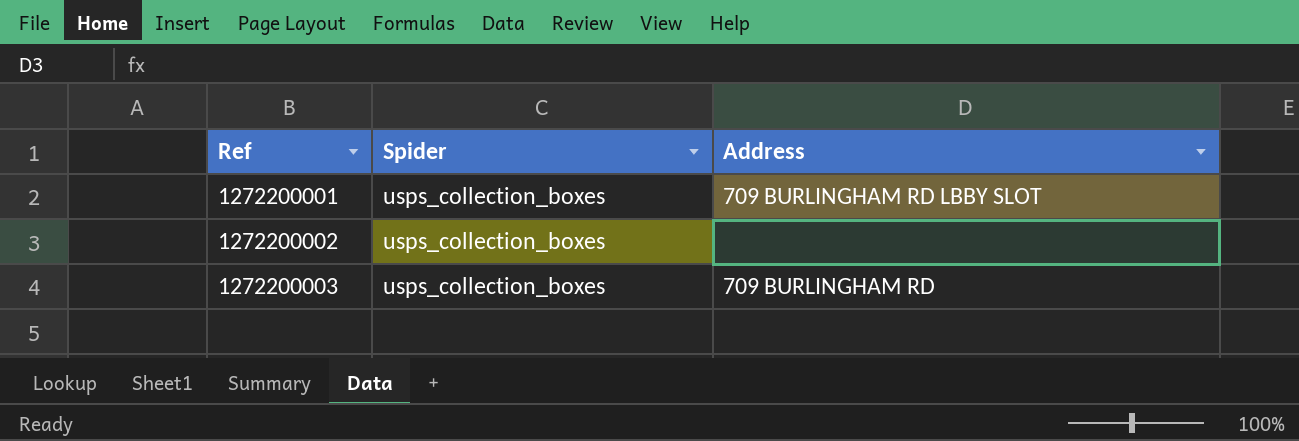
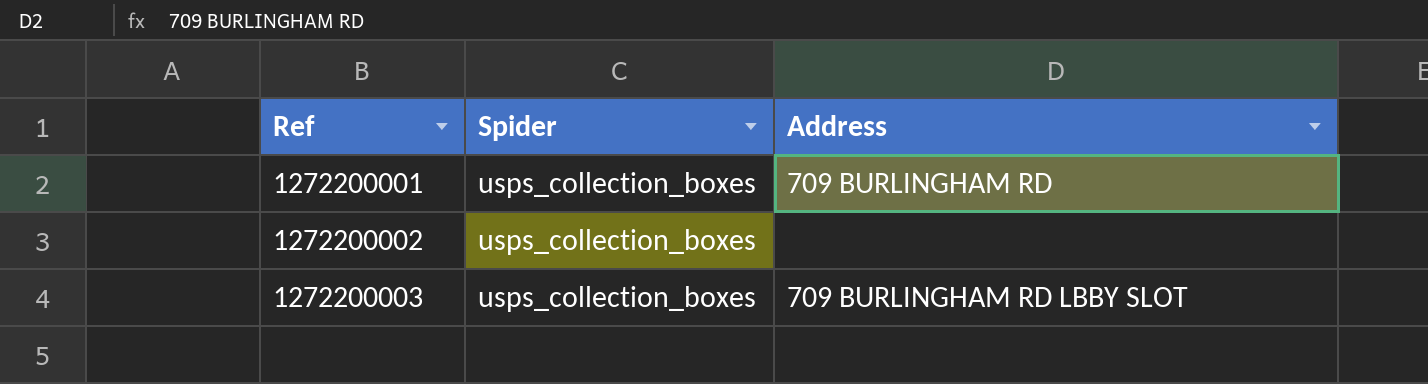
1272200001 | Address: 709 BURLINGHAM RD LBBY SLOT -> 709 BURLINGHAM RD
1272200003 | Address: 709 BURLINGHAM RD -> 709 BURLINGHAM RD LBBY SLOT

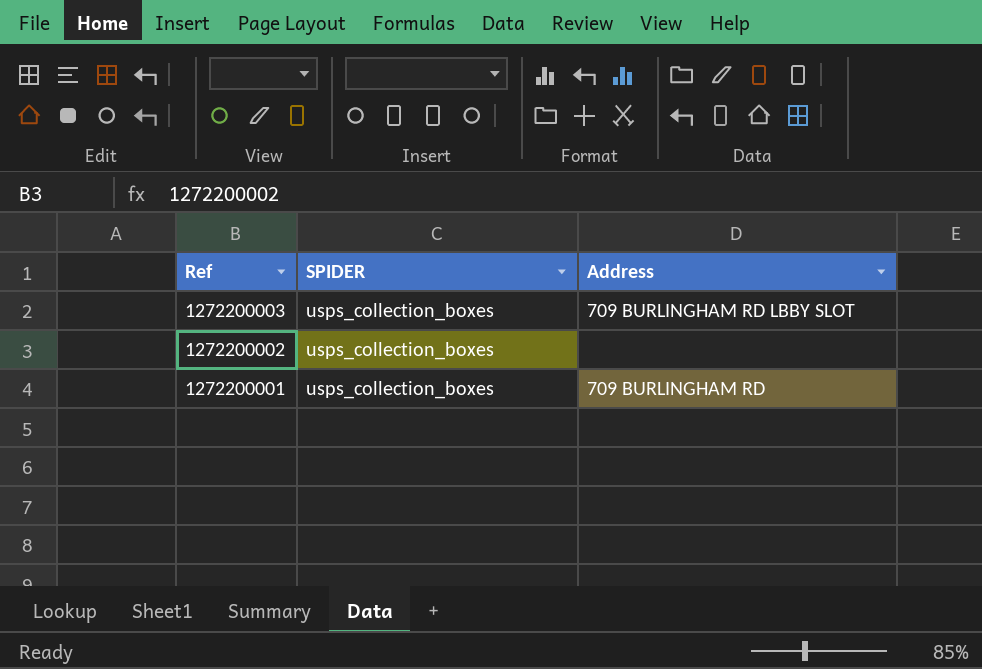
row order: Ref ascending -> Ref descending
column name: Spider -> SPIDER

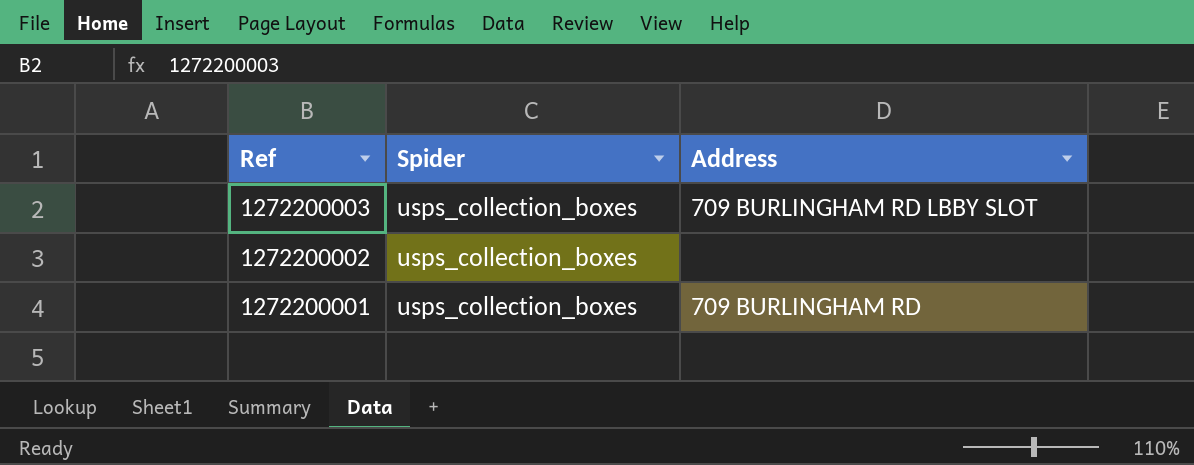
column name: SPIDER -> Spider

